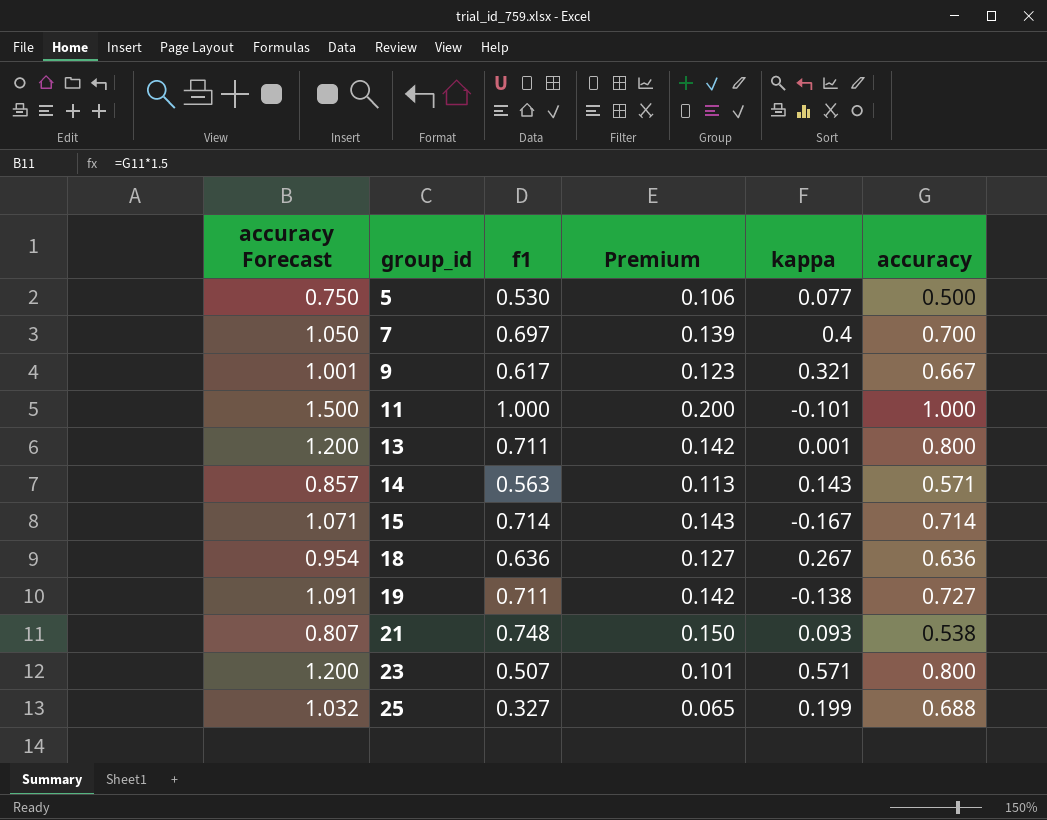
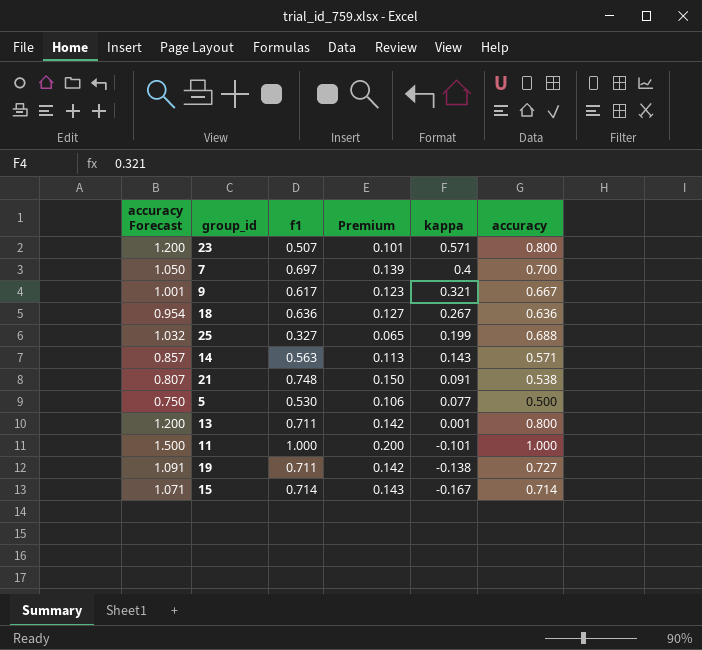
row order: group_id ascending -> kappa descending
21 | kappa: 0.093 -> 0.091

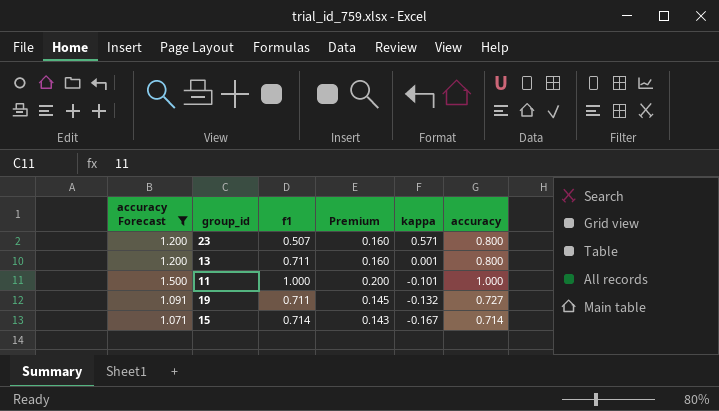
filter: none -> accuracy Forecast >= 1.071
column Premium | formula: [f1] * 0.2 -> [accuracy] * 0.2
19 | kappa: -0.138 -> -0.132

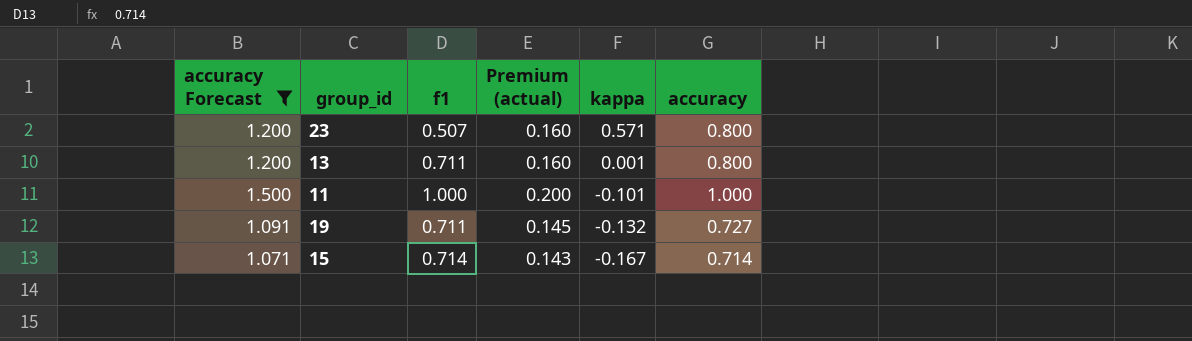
column name: Premium -> Premium (actual)

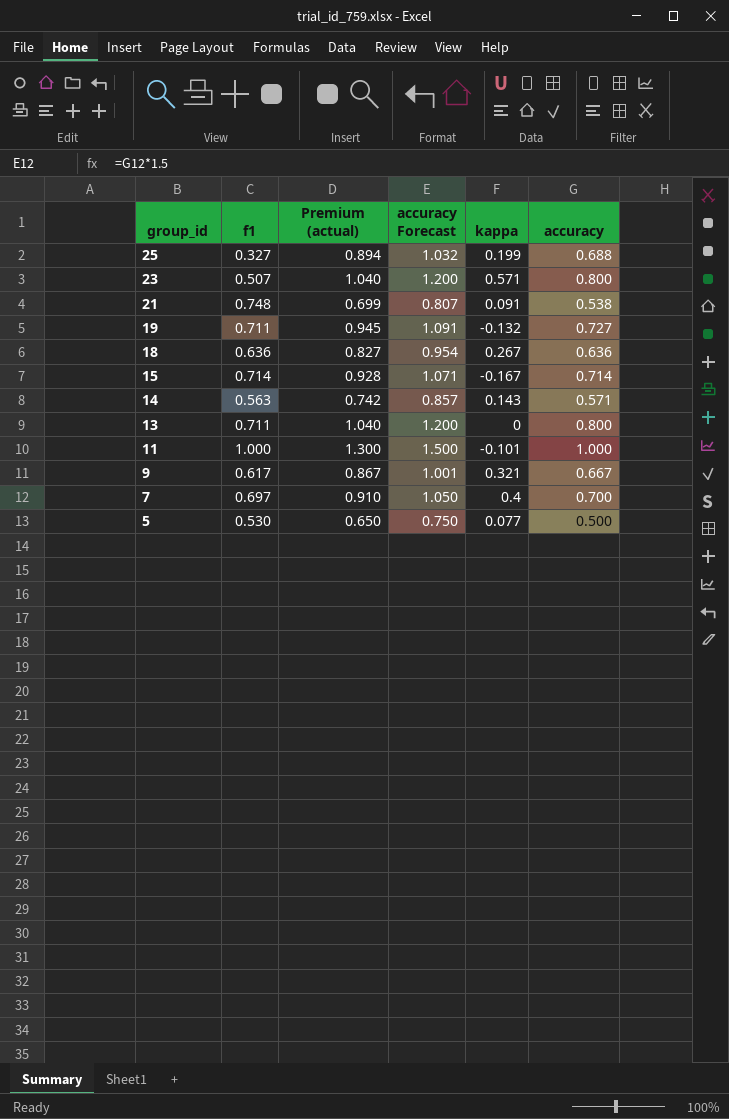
filter: accuracy Forecast >= 1.071 -> none
row order: kappa descending -> group_id descending
column Premium (actual) | formula: [accuracy] * 0.2 -> [accuracy] * 1.3
column accuracy Forecast | position: 1 -> 4
13 | kappa: 0.001 -> 0

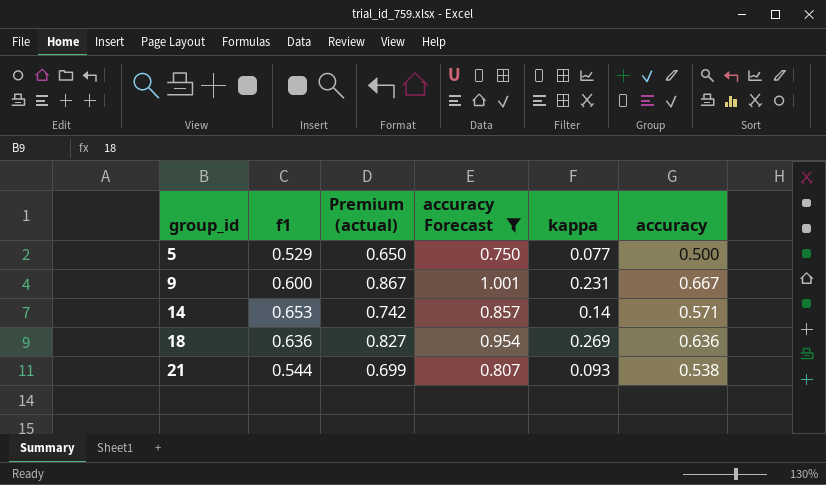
filter: none -> accuracy Forecast <= 1.001
row order: group_id descending -> group_id ascending
5 | f1: 0.530 -> 0.529
9 | f1: 0.617 -> 0.600
9 | kappa: 0.321 -> 0.231
14 | f1: 0.563 -> 0.653
14 | kappa: 0.143 -> 0.14
18 | kappa: 0.267 -> 0.269
21 | f1: 0.748 -> 0.544
21 | kappa: 0.091 -> 0.093

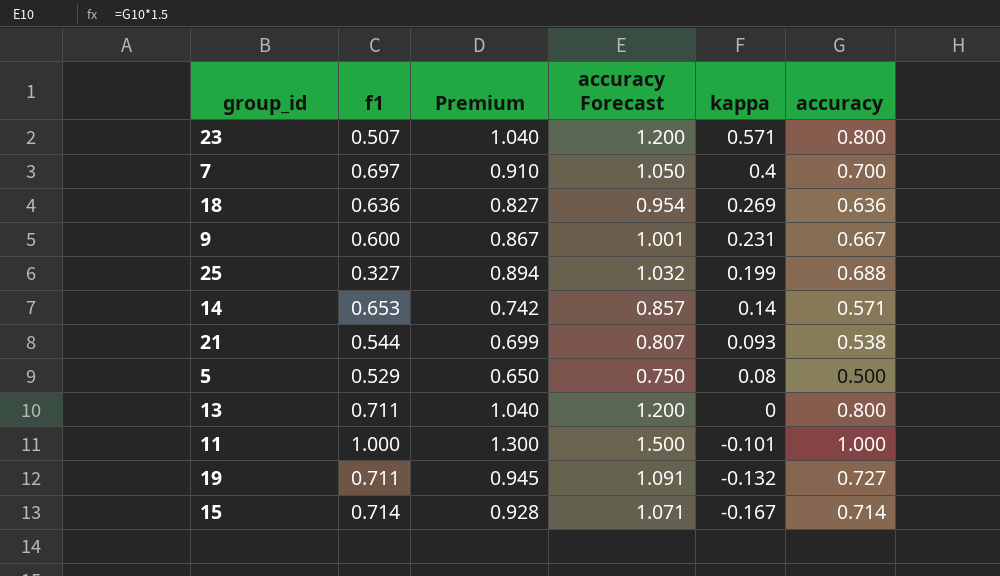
filter: accuracy Forecast <= 1.001 -> none
row order: group_id ascending -> kappa descending
column name: Premium (actual) -> Premium
5 | kappa: 0.077 -> 0.08

